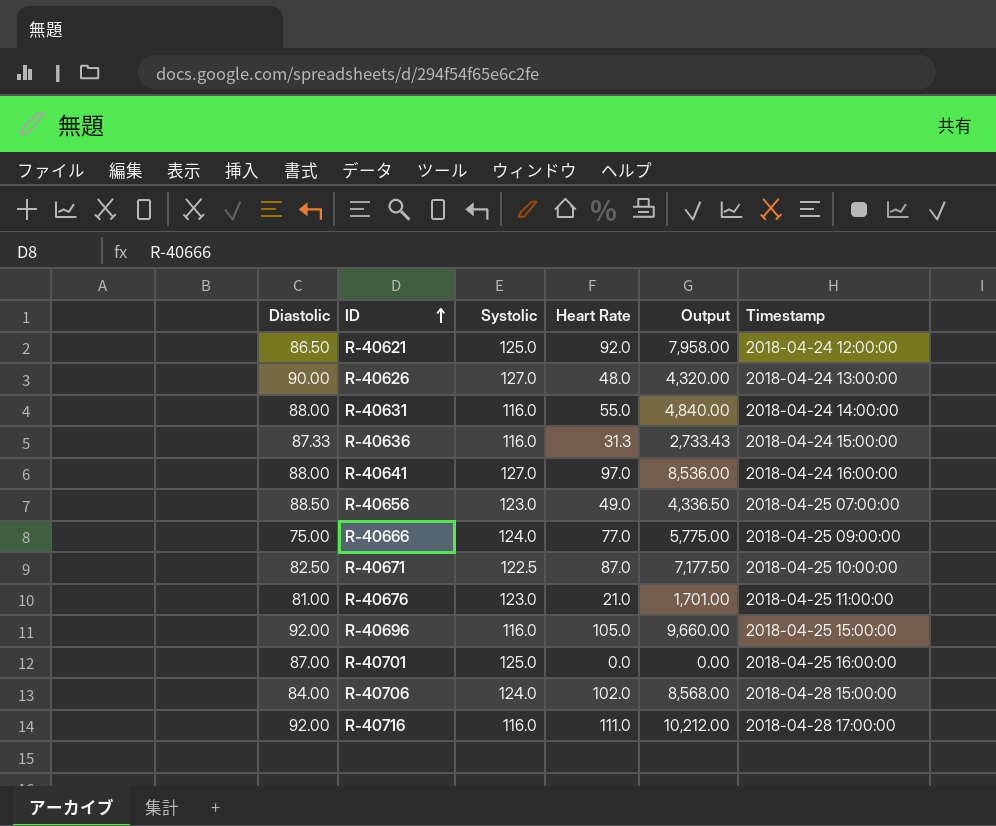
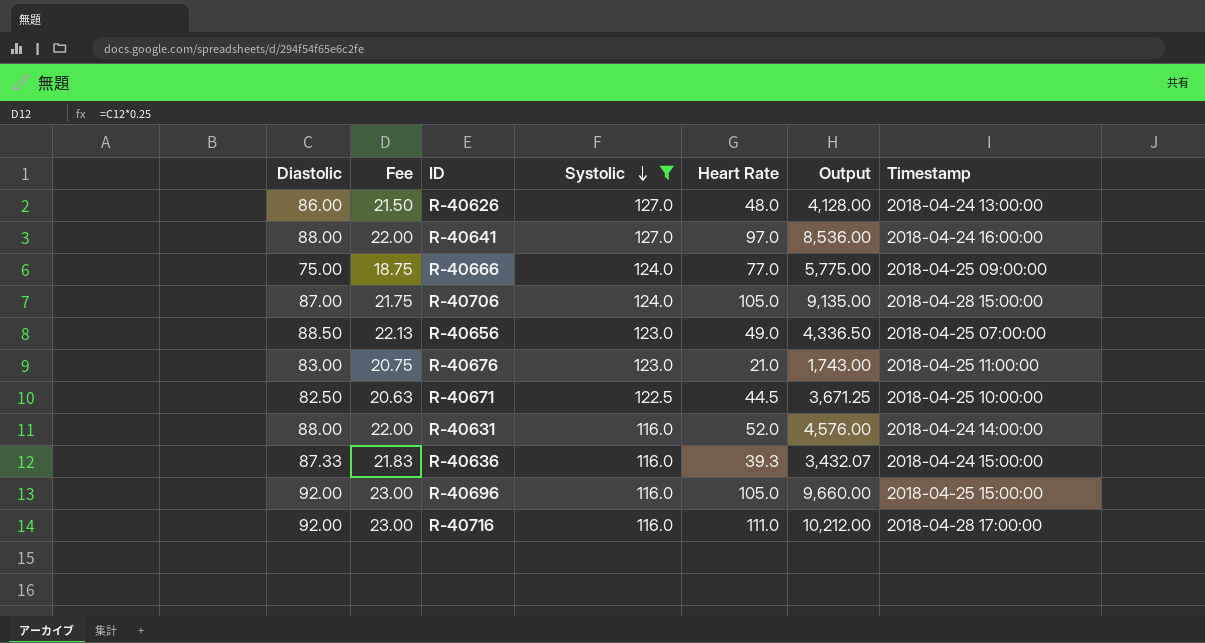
filter: none -> Systolic != 125.0
row order: ID ascending -> Systolic descending
column Fee | formula: none -> [Diastolic] * 0.25
R-40626 | Diastolic: 90.00 -> 86.00
R-40626 | Output: 4,320.00 -> 4,128.00
R-40706 | Diastolic: 84.00 -> 87.00
R-40706 | Heart Rate: 102.0 -> 105.0
R-40706 | Output: 8,568.00 -> 9,135.00
R-40676 | Diastolic: 81.00 -> 83.00
R-40676 | Output: 1,701.00 -> 1,743.00
R-40671 | Heart Rate: 87.0 -> 44.5
R-40671 | Output: 7,177.50 -> 3,671.25
R-40631 | Heart Rate: 55.0 -> 52.0
R-40631 | Output: 4,840.00 -> 4,576.00
R-40636 | Heart Rate: 31.3 -> 39.3
R-40636 | Output: 2,733.43 -> 3,432.07

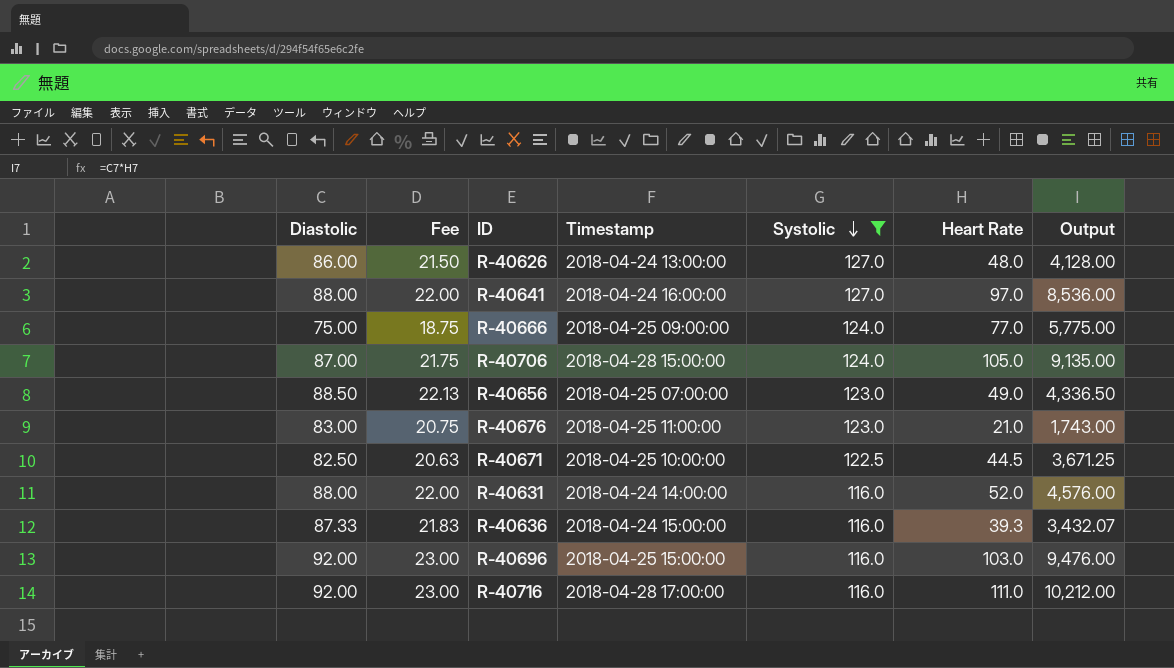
column Timestamp | position: 7 -> 4
R-40696 | Heart Rate: 105.0 -> 103.0
R-40696 | Output: 9,660.00 -> 9,476.00

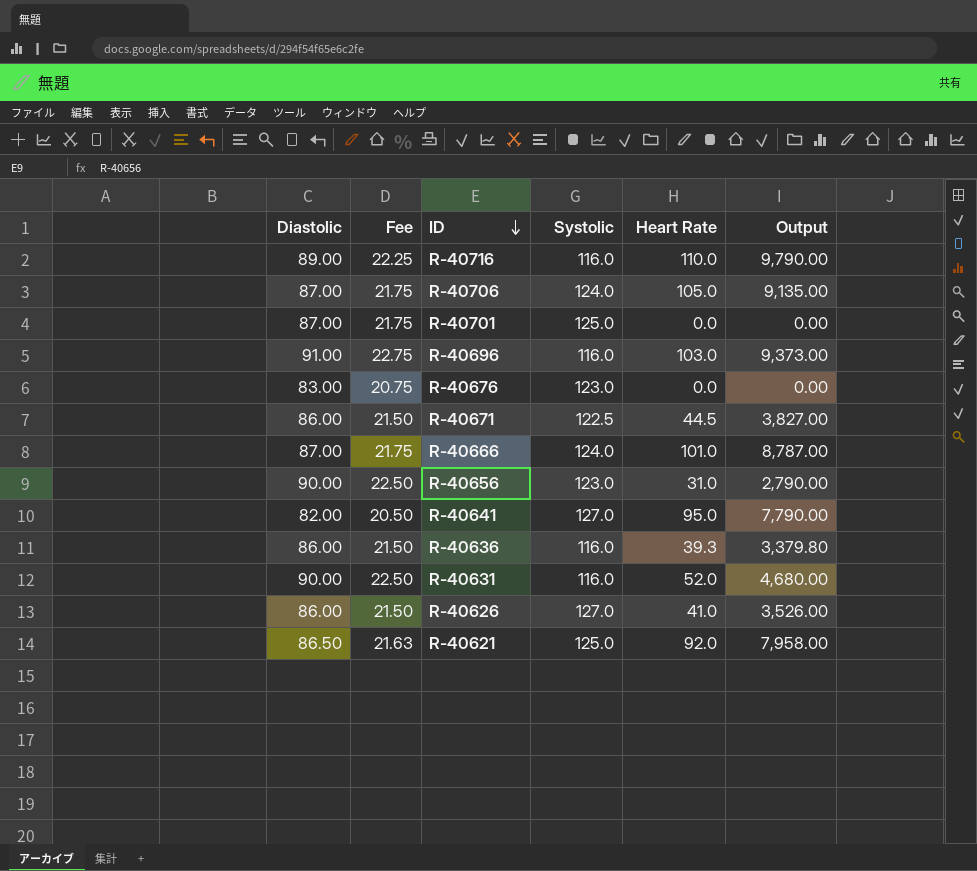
filter: Systolic != 125.0 -> none
row order: Systolic descending -> ID descending
column Timestamp | position: 4 -> none
R-40716 | Diastolic: 92.00 -> 89.00
R-40716 | Fee: 23.00 -> 22.25
R-40716 | Heart Rate: 111.0 -> 110.0
R-40716 | Output: 10,212.00 -> 9,790.00
R-40696 | Diastolic: 92.00 -> 91.00
R-40696 | Fee: 23.00 -> 22.75
R-40696 | Output: 9,476.00 -> 9,373.00
R-40676 | Heart Rate: 21.0 -> 0.0
R-40676 | Output: 1,743.00 -> 0.00
R-40671 | Diastolic: 82.50 -> 86.00
R-40671 | Fee: 20.63 -> 21.50
R-40671 | Output: 3,671.25 -> 3,827.00
R-40666 | Diastolic: 75.00 -> 87.00
R-40666 | Fee: 18.75 -> 21.75
R-40666 | Heart Rate: 77.0 -> 101.0
R-40666 | Output: 5,775.00 -> 8,787.00
R-40656 | Diastolic: 88.50 -> 90.00
R-40656 | Fee: 22.13 -> 22.50
R-40656 | Heart Rate: 49.0 -> 31.0
R-40656 | Output: 4,336.50 -> 2,790.00
R-40641 | Diastolic: 88.00 -> 82.00
R-40641 | Fee: 22.00 -> 20.50
R-40641 | Heart Rate: 97.0 -> 95.0
R-40641 | Output: 8,536.00 -> 7,790.00
R-40636 | Diastolic: 87.33 -> 86.00
R-40636 | Fee: 21.83 -> 21.50
R-40636 | Output: 3,432.07 -> 3,379.80
R-40631 | Diastolic: 88.00 -> 90.00
R-40631 | Fee: 22.00 -> 22.50
R-40631 | Output: 4,576.00 -> 4,680.00
R-40626 | Heart Rate: 48.0 -> 41.0
R-40626 | Output: 4,128.00 -> 3,526.00

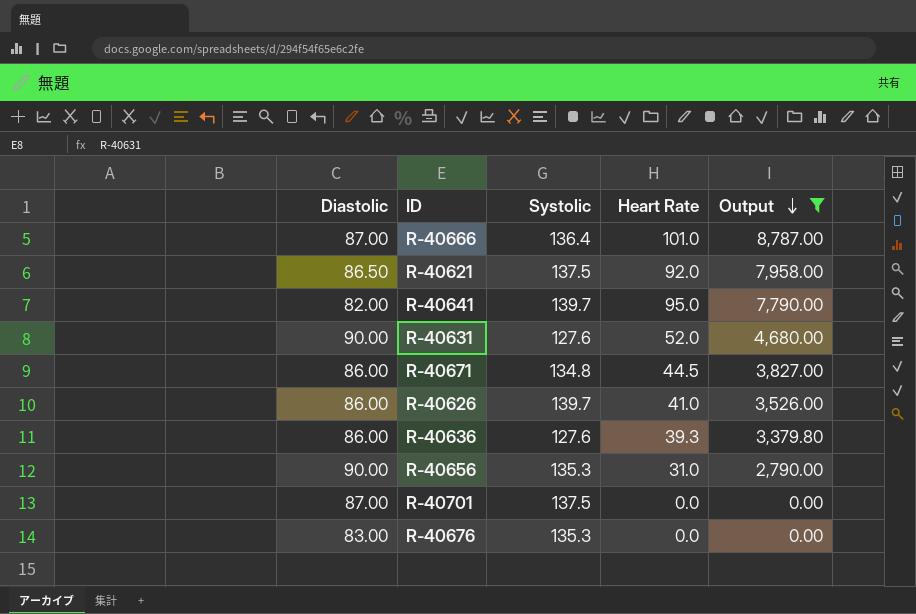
filter: none -> Output <= 8,787.00
row order: ID descending -> Output descending
column Fee | formula: [Diastolic] * 0.25 -> none
R-40666 | Systolic: 124.0 -> 136.4
R-40621 | Systolic: 125.0 -> 137.5
R-40641 | Systolic: 127.0 -> 139.7
R-40631 | Systolic: 116.0 -> 127.6
R-40671 | Systolic: 122.5 -> 134.8
R-40626 | Systolic: 127.0 -> 139.7
R-40636 | Systolic: 116.0 -> 127.6
R-40656 | Systolic: 123.0 -> 135.3
R-40701 | Systolic: 125.0 -> 137.5
R-40676 | Systolic: 123.0 -> 135.3

